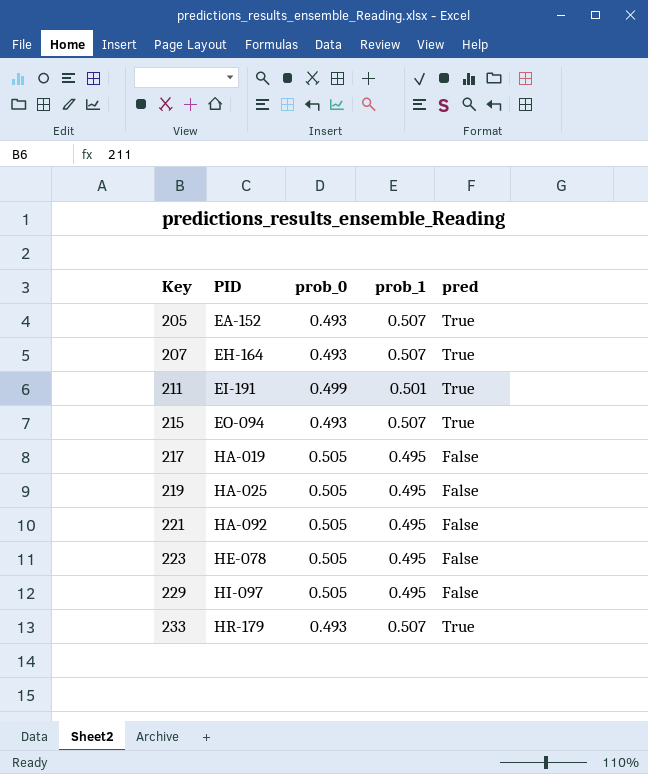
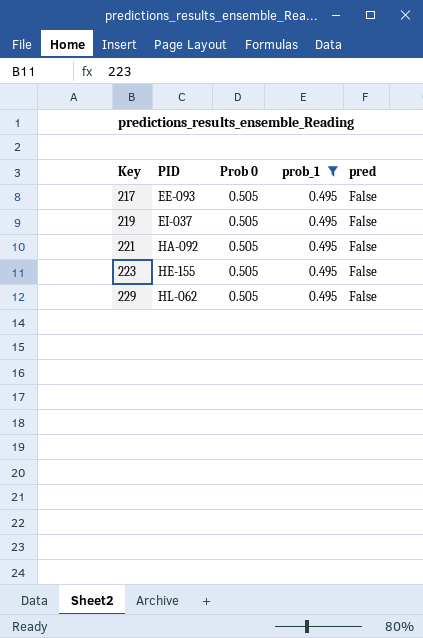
filter: none -> prob_1 = 0.495
column name: prob_0 -> Prob 0
217 | PID: HA-019 -> EE-093
219 | PID: HA-025 -> EI-037
223 | PID: HE-078 -> HE-155
229 | PID: HI-097 -> HL-062

